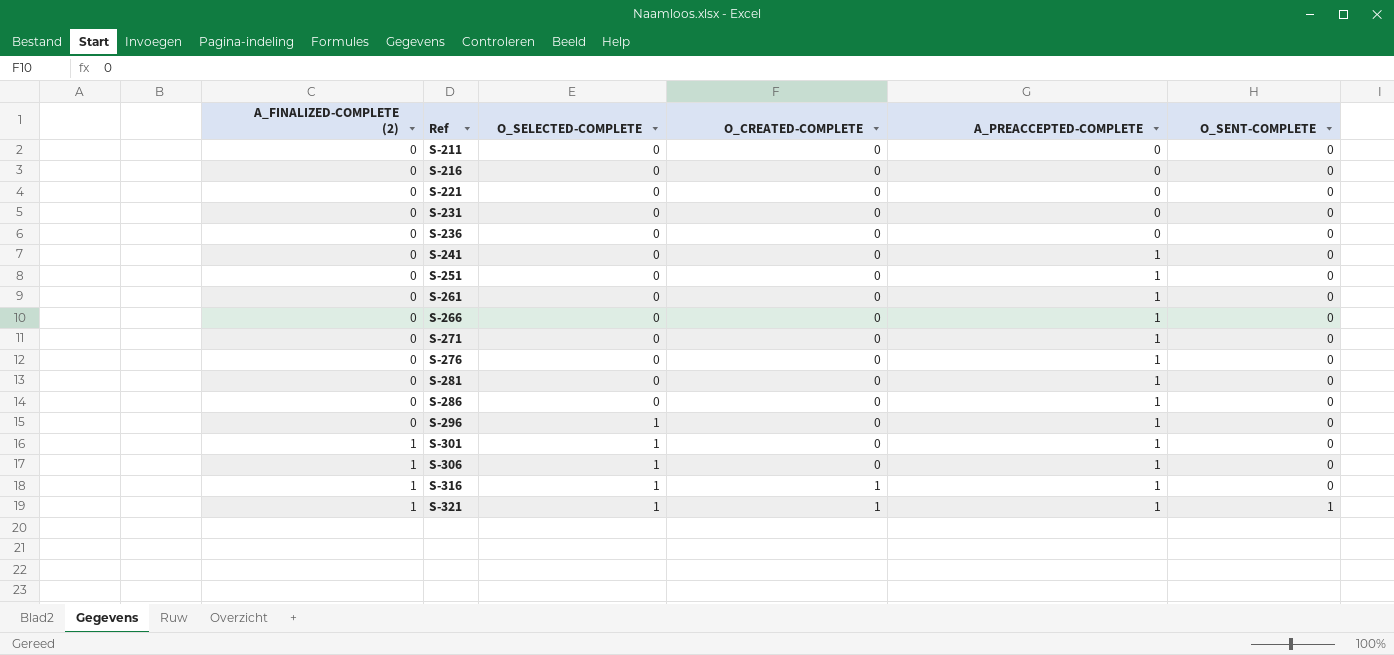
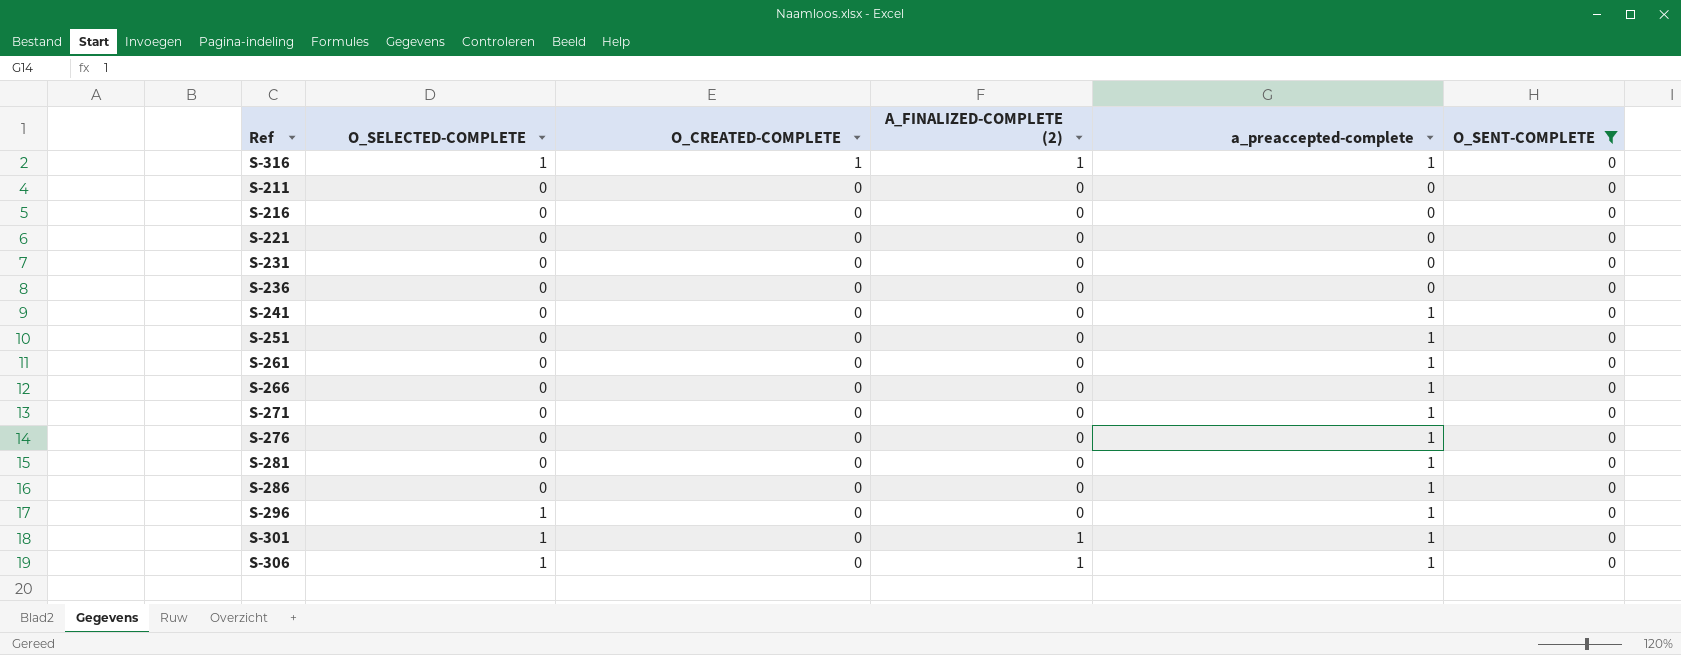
filter: none -> O_SENT-COMPLETE = 0
row order: A_FINALIZED-COMPLETE (2) ascending -> O_CREATED-COMPLETE descending
column A_FINALIZED-COMPLETE (2) | position: 1 -> 4
column name: A_PREACCEPTED-COMPLETE -> a_preaccepted-complete

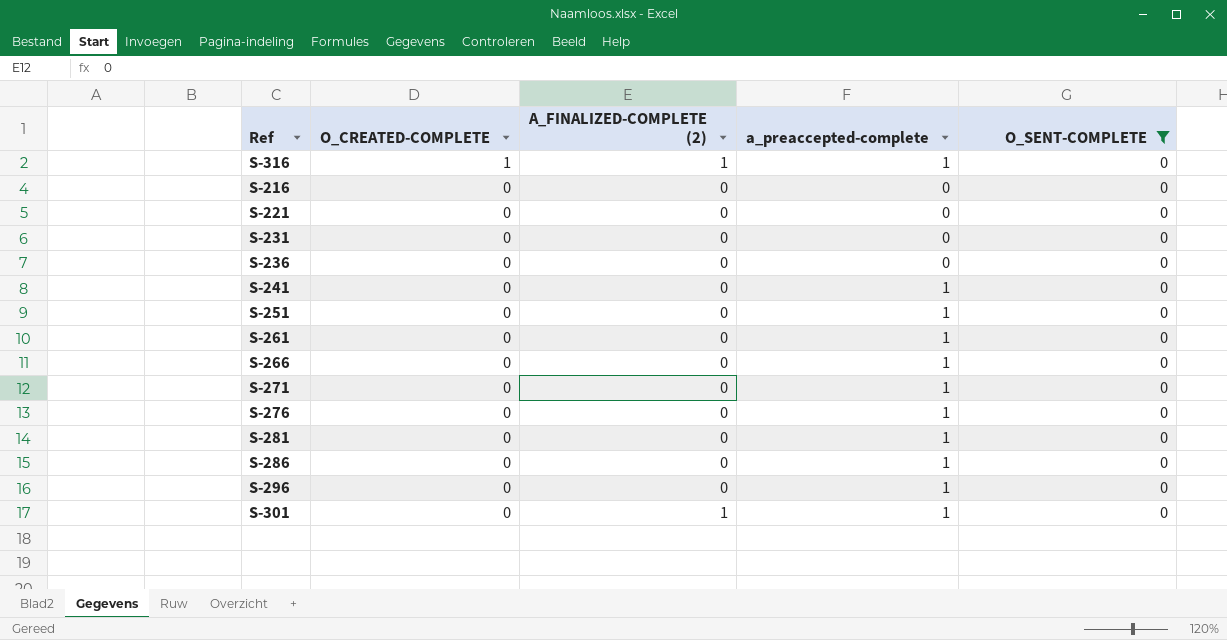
column O_SELECTED-COMPLETE | position: 2 -> none
row S-211: 0 | 0 | 0 | 0 | 0 -> none
row S-306: 1 | 0 | 1 | 1 | 0 -> none

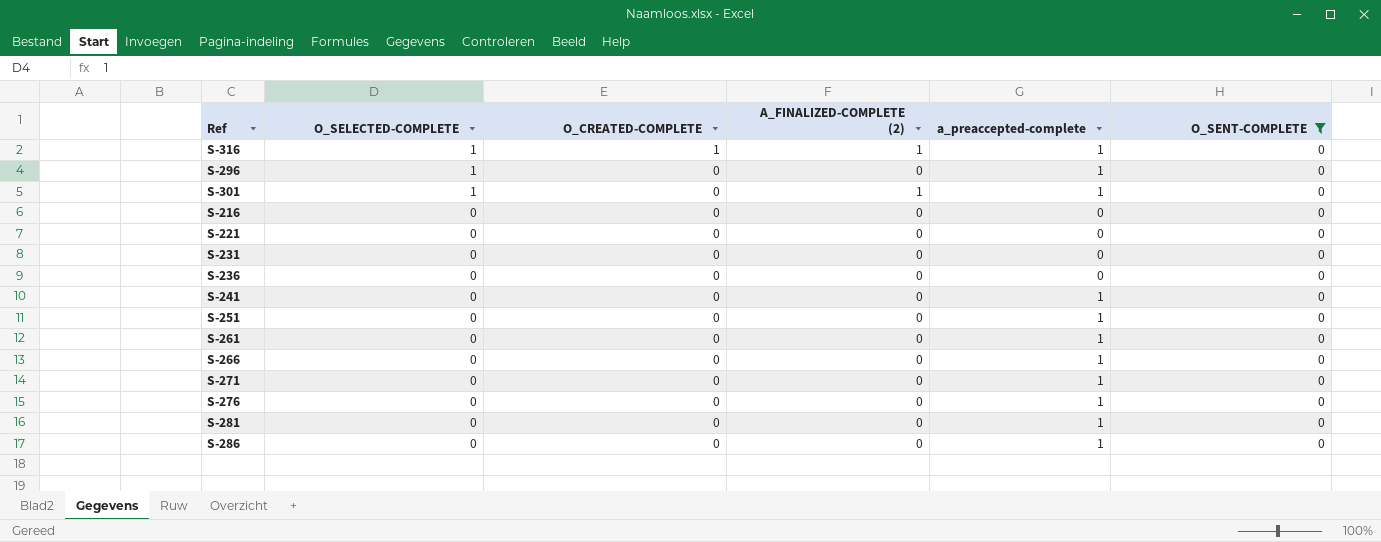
row order: O_CREATED-COMPLETE descending -> O_SELECTED-COMPLETE descending
column O_SELECTED-COMPLETE | position: none -> 2

